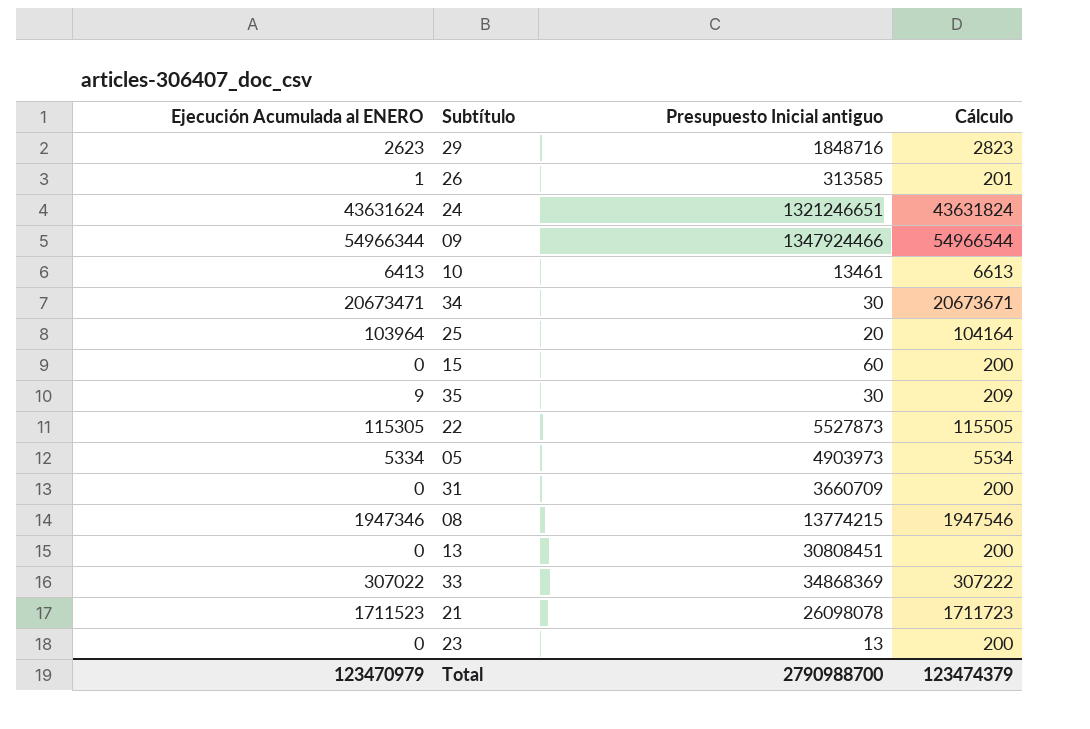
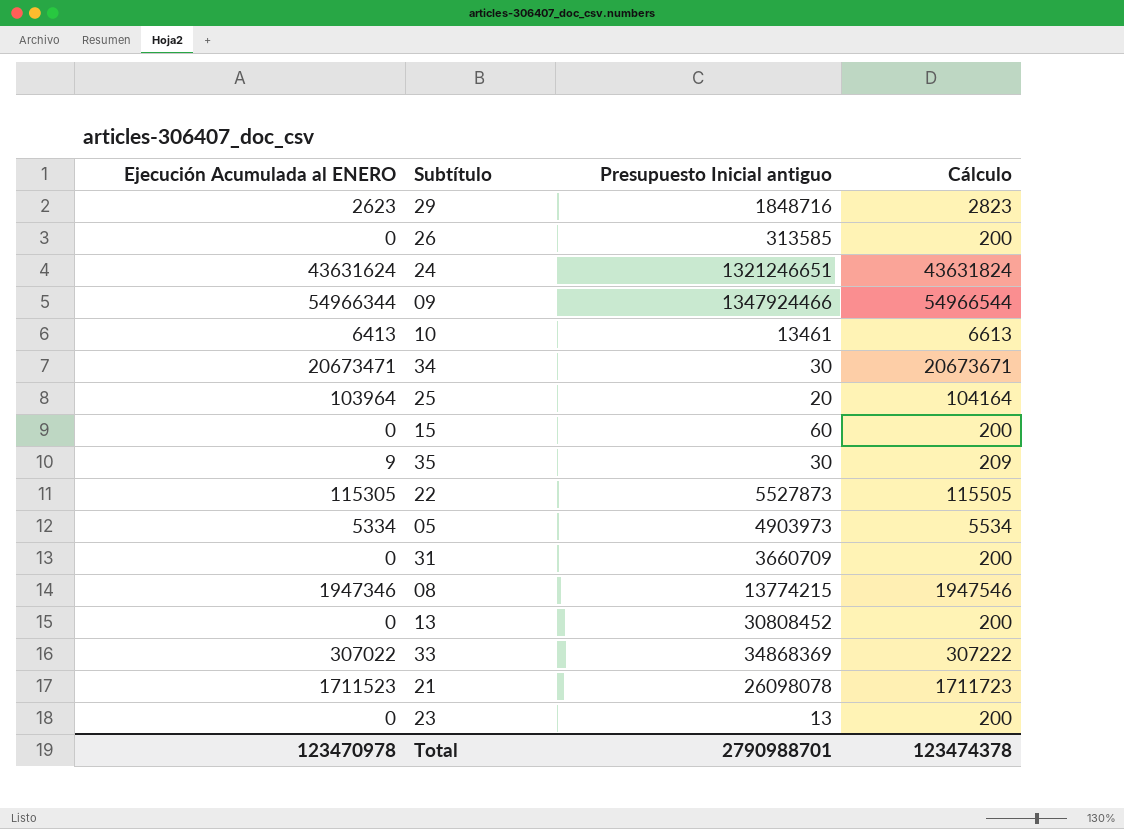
26 | Ejecución Acumulada al ENERO: 1 -> 0
26 | Cálculo: 201 -> 200
13 | Presupuesto Inicial antiguo: 30808451 -> 30808452
Total | Ejecución Acumulada al ENERO: 123470979 -> 123470978
Total | Presupuesto Inicial antiguo: 2790988700 -> 2790988701
Total | Cálculo: 123474379 -> 123474378

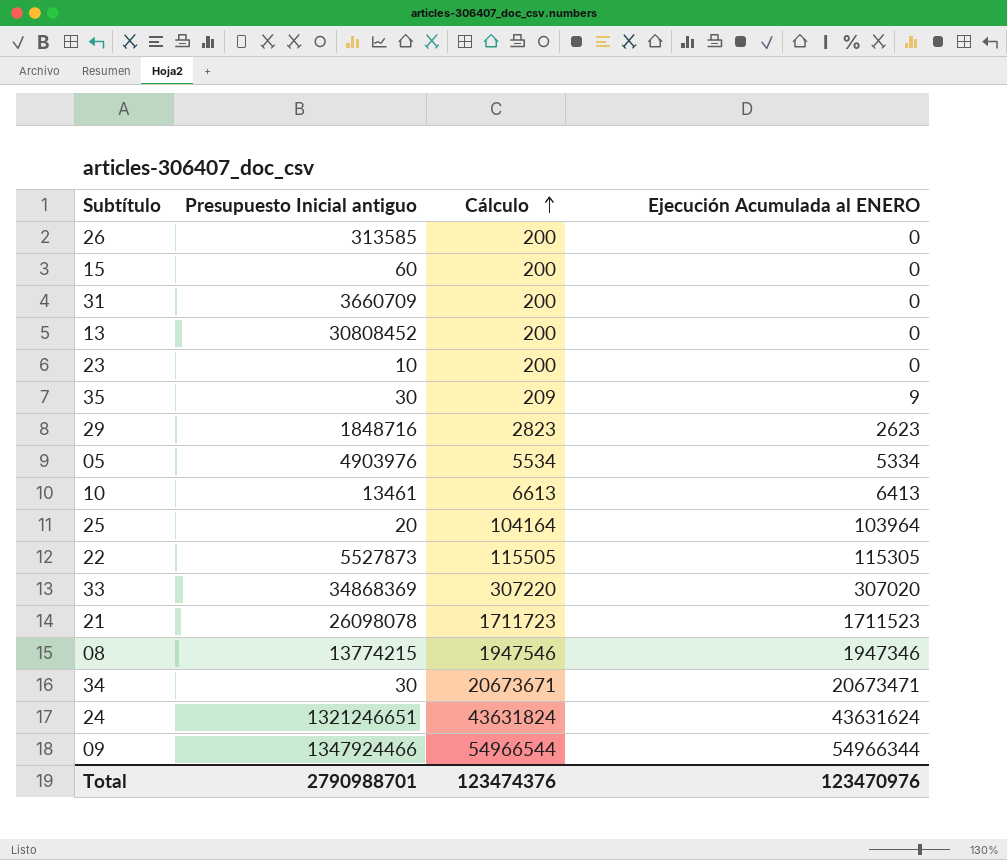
row order: none -> Cálculo ascending
column Ejecución Acumulada al ENERO | position: 1 -> 4
23 | Presupuesto Inicial antiguo: 13 -> 10
05 | Presupuesto Inicial antiguo: 4903973 -> 4903976
33 | Cálculo: 307222 -> 307220
33 | Ejecución Acumulada al ENERO: 307022 -> 307020
Total | Cálculo: 123474378 -> 123474376
Total | Ejecución Acumulada al ENERO: 123470978 -> 123470976

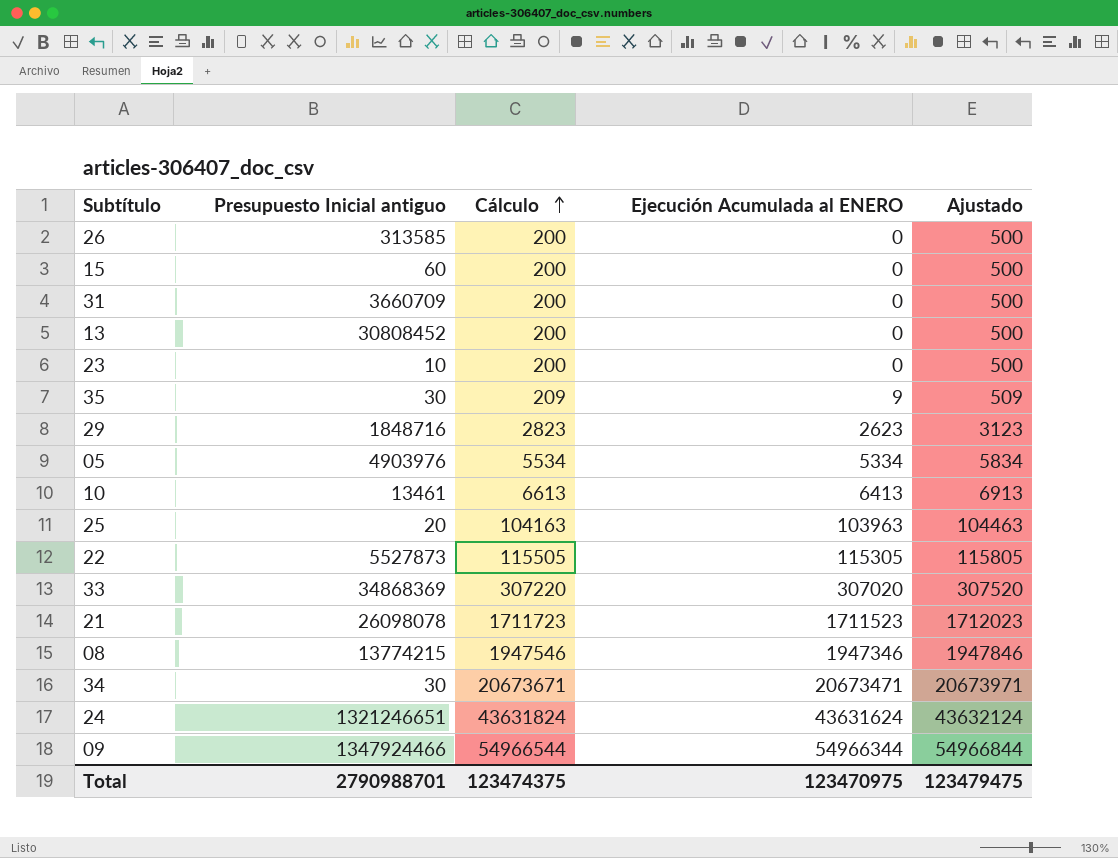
column Ajustado | formula: none -> [Ejecución Acumulada al ENERO] + 500
25 | Cálculo: 104164 -> 104163
25 | Ejecución Acumulada al ENERO: 103964 -> 103963
Total | Cálculo: 123474376 -> 123474375
Total | Ejecución Acumulada al ENERO: 123470976 -> 123470975

